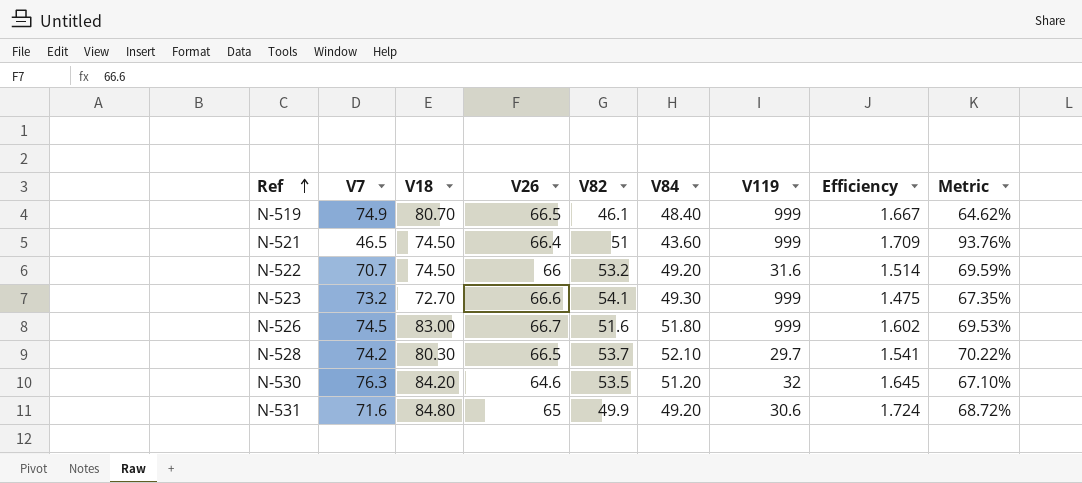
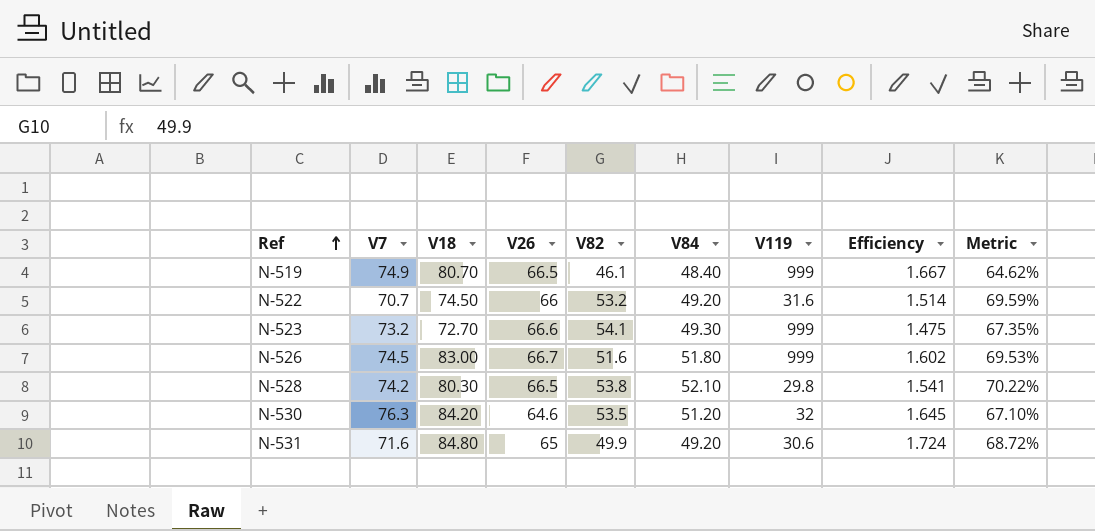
row N-521: 46.5 | 74.50 | 66.4 | 51 | 43.60 | 999 | 1.709 | 93.76% -> none
N-528 | V82: 53.7 -> 53.8
N-528 | V119: 29.7 -> 29.8

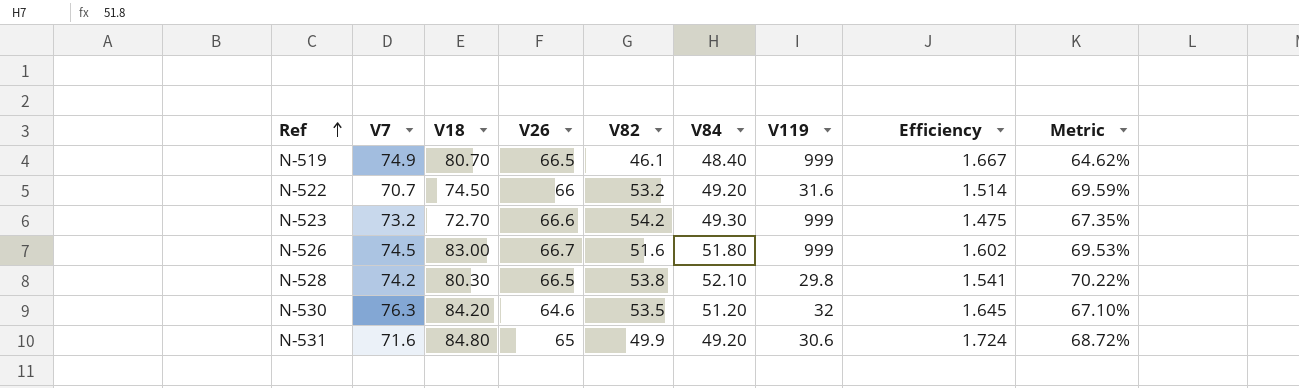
N-523 | V82: 54.1 -> 54.2

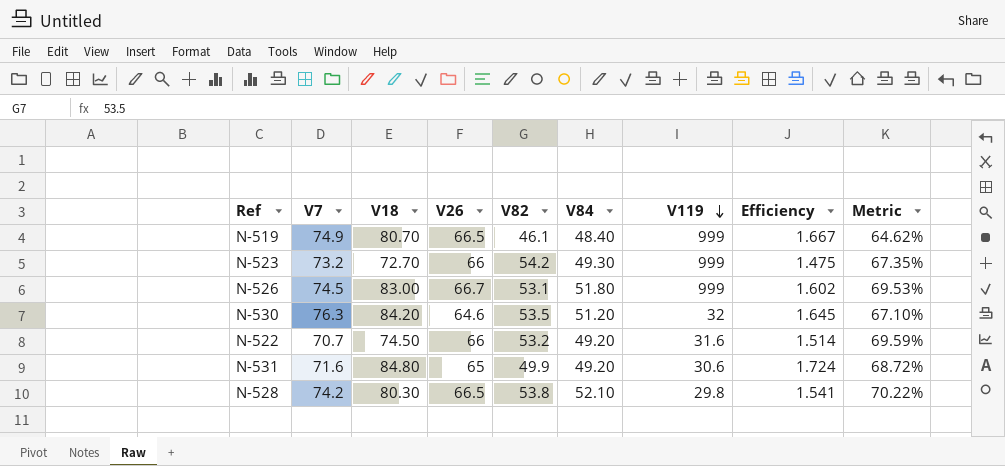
row order: Ref ascending -> V119 descending
N-523 | V26: 66.6 -> 66
N-526 | V82: 51.6 -> 53.1

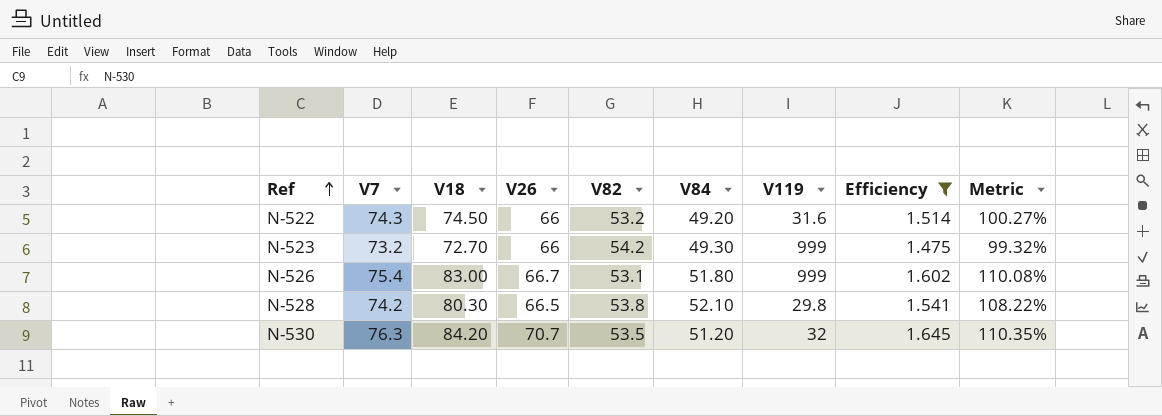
filter: none -> Efficiency <= 1.645
row order: V119 descending -> Ref ascending
column Metric | formula: [V84] / [V7] -> [V18] / [V7]
N-522 | V7: 70.7 -> 74.3
N-526 | V7: 74.5 -> 75.4
N-530 | V26: 64.6 -> 70.7

